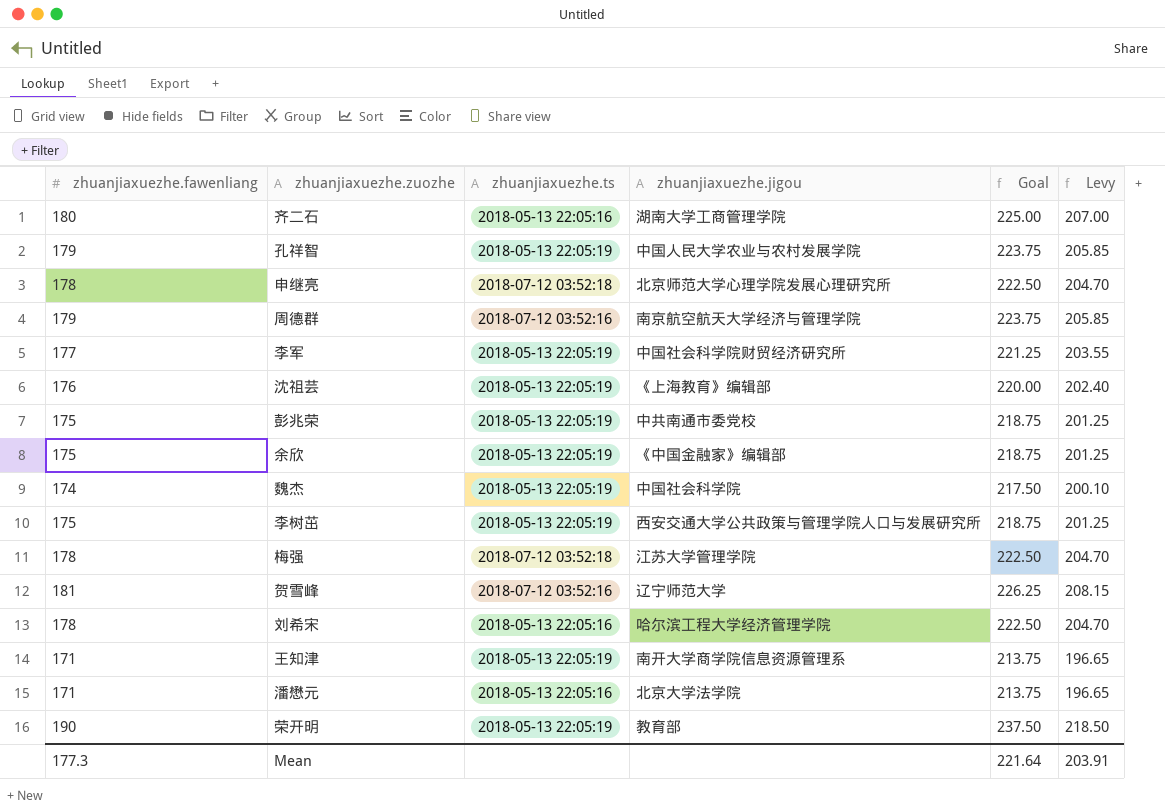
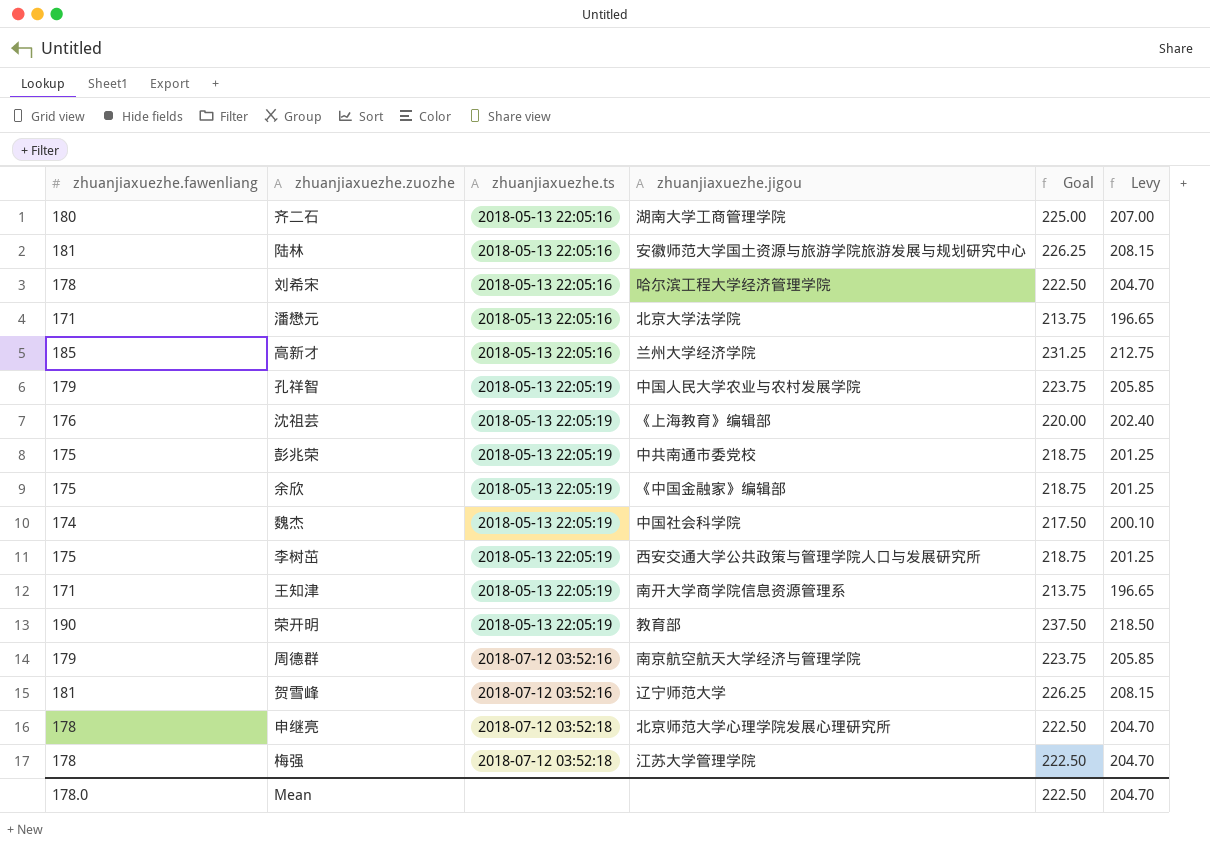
row order: none -> zhuanjiaxuezhe.ts ascending
row 李军: 177 | 2018-05-13 22:05:19 | 中国社会科学院财贸经济研究所 | 221.25 | 203.55 -> none
row 陆林: none -> 181 | 2018-05-13 22:05:16 | 安徽师范大学国土资源与旅游学院旅游发展与规划研究中心 | 226.25 | 208.15
row 高新才: none -> 185 | 2018-05-13 22:05:16 | 兰州大学经济学院 | 231.25 | 212.75
Mean | zhuanjiaxuezhe.fawenliang: 177.3 -> 178.0
Mean | Goal: 221.64 -> 222.50
Mean | Levy: 203.91 -> 204.70

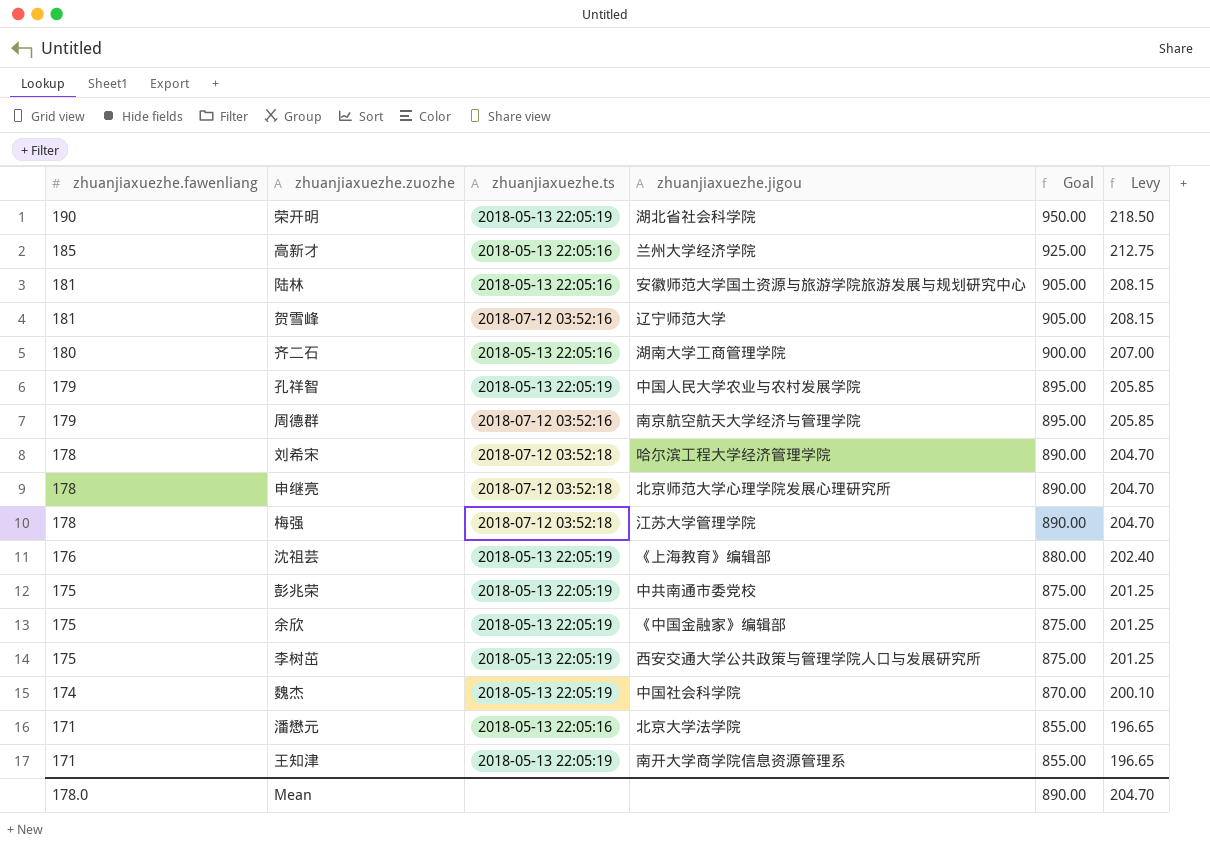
row order: zhuanjiaxuezhe.ts ascending -> zhuanjiaxuezhe.fawenliang descending
column Goal | formula: [zhuanjiaxuezhe.fawenliang] * 1.25 -> [zhuanjiaxuezhe.fawenliang] * 5
荣开明 | zhuanjiaxuezhe.jigou: 教育部 -> 湖北省社会科学院
刘希宋 | zhuanjiaxuezhe.ts: 2018-05-13 22:05:16 -> 2018-07-12 03:52:18
Mean | Goal: 222.50 -> 890.00

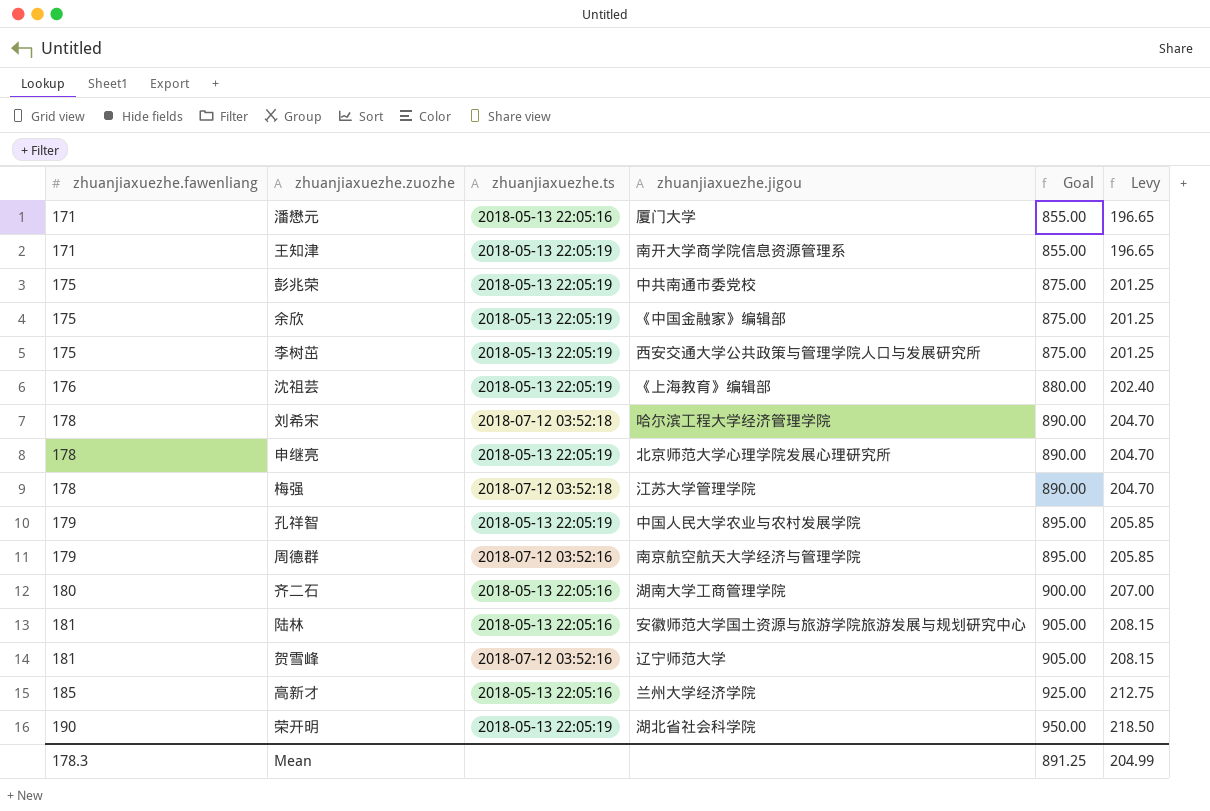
row order: zhuanjiaxuezhe.fawenliang descending -> zhuanjiaxuezhe.fawenliang ascending
row 魏杰: 174 | 2018-05-13 22:05:19 | 中国社会科学院 | 870.00 | 200.10 -> none
潘懋元 | zhuanjiaxuezhe.jigou: 北京大学法学院 -> 厦门大学
申继亮 | zhuanjiaxuezhe.ts: 2018-07-12 03:52:18 -> 2018-05-13 22:05:19
Mean | zhuanjiaxuezhe.fawenliang: 178.0 -> 178.3
Mean | Goal: 890.00 -> 891.25
Mean | Levy: 204.70 -> 204.99

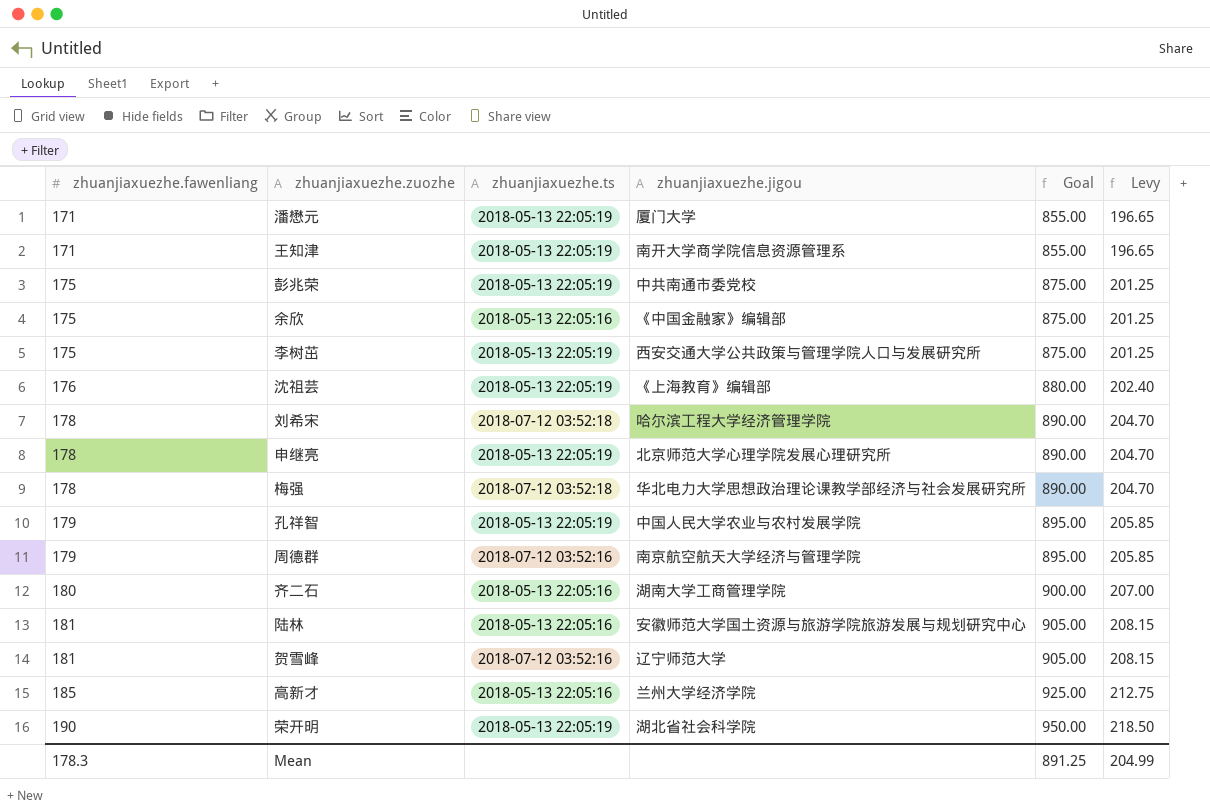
潘懋元 | zhuanjiaxuezhe.ts: 2018-05-13 22:05:16 -> 2018-05-13 22:05:19
余欣 | zhuanjiaxuezhe.ts: 2018-05-13 22:05:19 -> 2018-05-13 22:05:16
梅强 | zhuanjiaxuezhe.jigou: 江苏大学管理学院 -> 华北电力大学思想政治理论课教学部经济与社会发展研究所

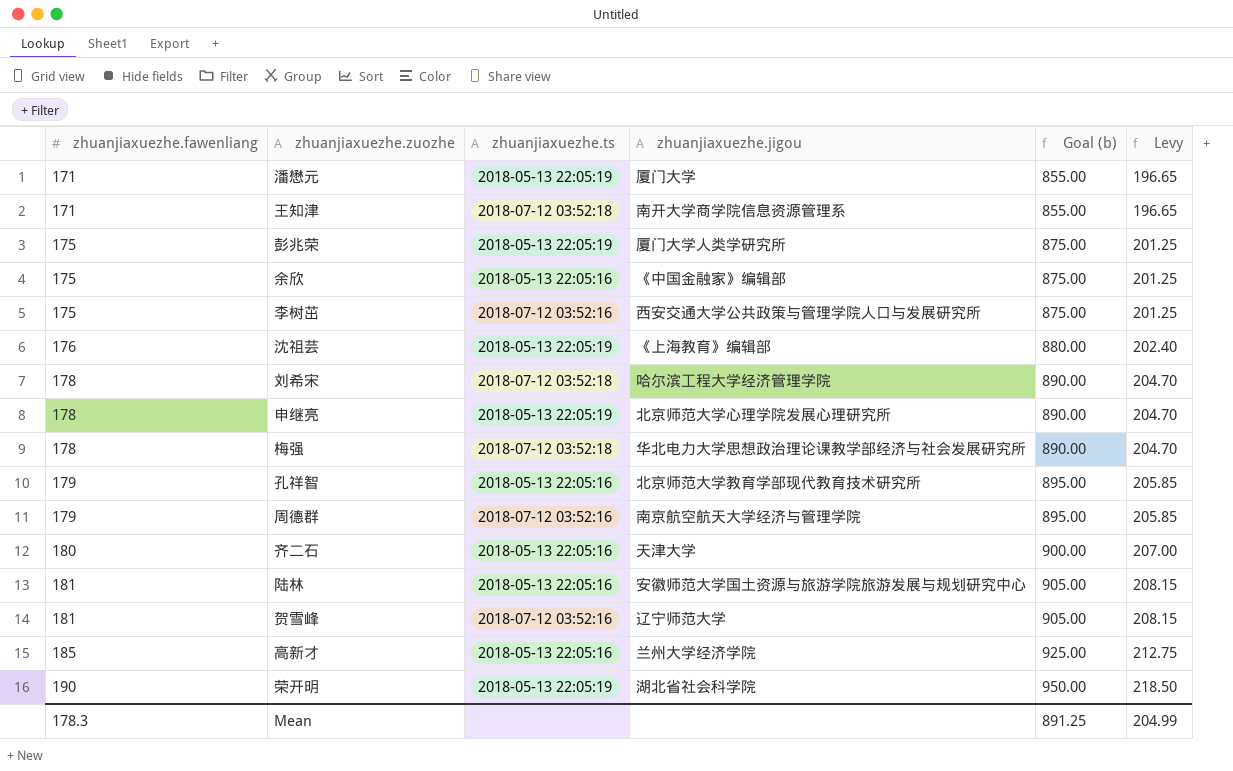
column name: Goal -> Goal (b)
王知津 | zhuanjiaxuezhe.ts: 2018-05-13 22:05:19 -> 2018-07-12 03:52:18
彭兆荣 | zhuanjiaxuezhe.jigou: 中共南通市委党校 -> 厦门大学人类学研究所
李树茁 | zhuanjiaxuezhe.ts: 2018-05-13 22:05:19 -> 2018-07-12 03:52:16
孔祥智 | zhuanjiaxuezhe.ts: 2018-05-13 22:05:19 -> 2018-05-13 22:05:16
孔祥智 | zhuanjiaxuezhe.jigou: 中国人民大学农业与农村发展学院 -> 北京师范大学教育学部现代教育技术研究所
齐二石 | zhuanjiaxuezhe.jigou: 湖南大学工商管理学院 -> 天津大学

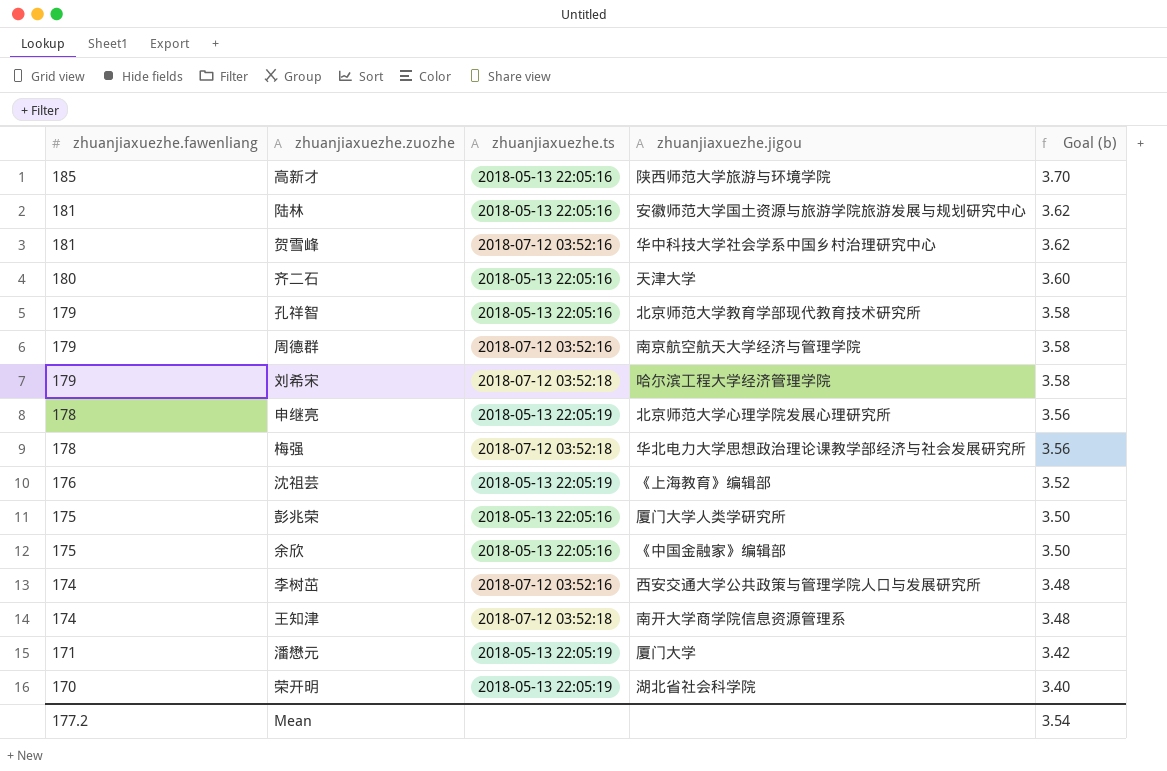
row order: zhuanjiaxuezhe.fawenliang ascending -> zhuanjiaxuezhe.fawenliang descending
column Levy | formula: [zhuanjiaxuezhe.fawenliang] * 1.15 -> none
column Goal (b) | formula: [zhuanjiaxuezhe.fawenliang] * 5 -> [zhuanjiaxuezhe.fawenliang] * 0.02
高新才 | zhuanjiaxuezhe.jigou: 兰州大学经济学院 -> 陕西师范大学旅游与环境学院
贺雪峰 | zhuanjiaxuezhe.jigou: 辽宁师范大学 -> 华中科技大学社会学系中国乡村治理研究中心
刘希宋 | zhuanjiaxuezhe.fawenliang: 178 -> 179
彭兆荣 | zhuanjiaxuezhe.ts: 2018-05-13 22:05:19 -> 2018-05-13 22:05:16
李树茁 | zhuanjiaxuezhe.fawenliang: 175 -> 174
王知津 | zhuanjiaxuezhe.fawenliang: 171 -> 174
荣开明 | zhuanjiaxuezhe.fawenliang: 190 -> 170
Mean | zhuanjiaxuezhe.fawenliang: 178.3 -> 177.2
Mean | Goal (b): 891.25 -> 3.54

